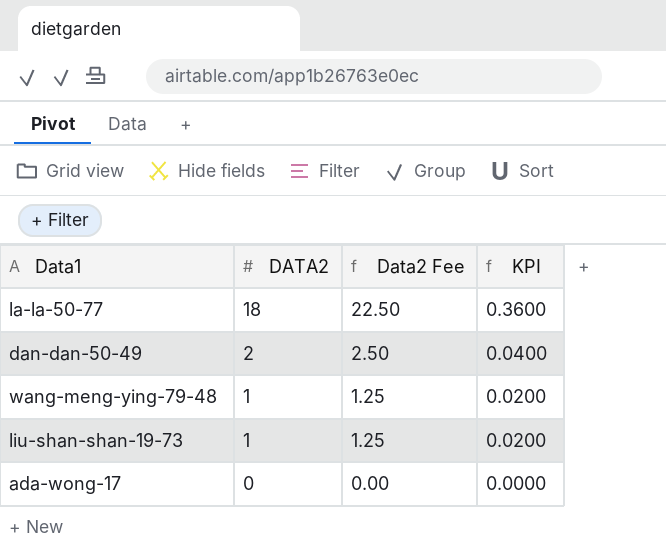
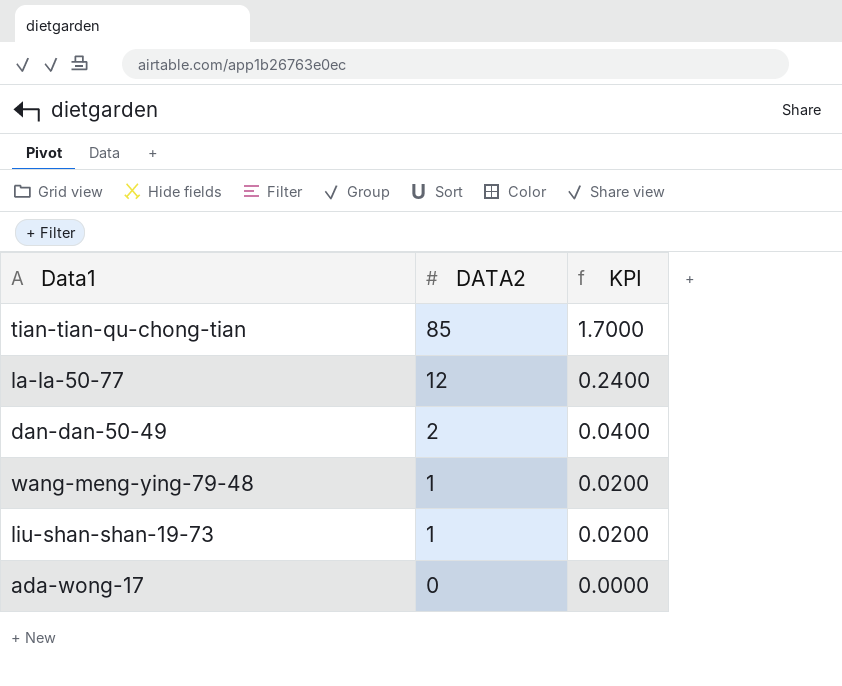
column Data2 Fee | formula: [DATA2] * 1.25 -> none
row tian-tian-qu-chong-tian: none -> 85 | 1.7000
la-la-50-77 | DATA2: 18 -> 12
la-la-50-77 | KPI: 0.3600 -> 0.2400

